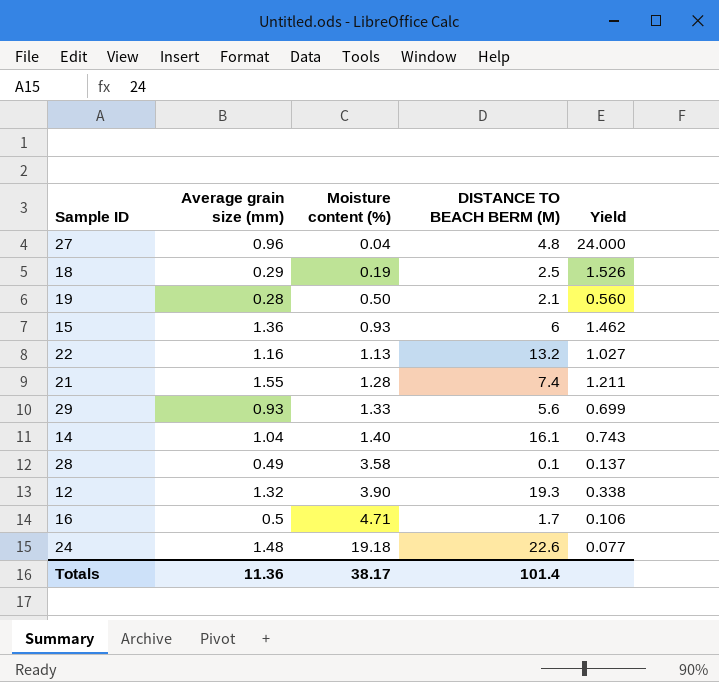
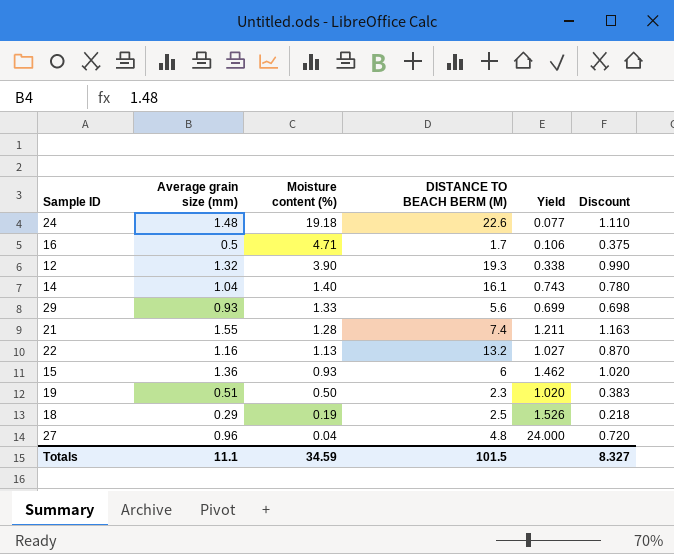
row order: Moisture content (%) ascending -> Moisture content (%) descending
column Discount | formula: none -> [Average grain size (mm)] * 0.75
row 28: 0.49 | 3.58 | 0.1 | 0.137 -> none
19 | Average grain size (mm): 0.28 -> 0.51
19 | DISTANCE TO BEACH BERM (M): 2.1 -> 2.3
19 | Yield: 0.560 -> 1.020
Totals | Average grain size (mm): 11.36 -> 11.1
Totals | Moisture content (%): 38.17 -> 34.59
Totals | DISTANCE TO BEACH BERM (M): 101.4 -> 101.5

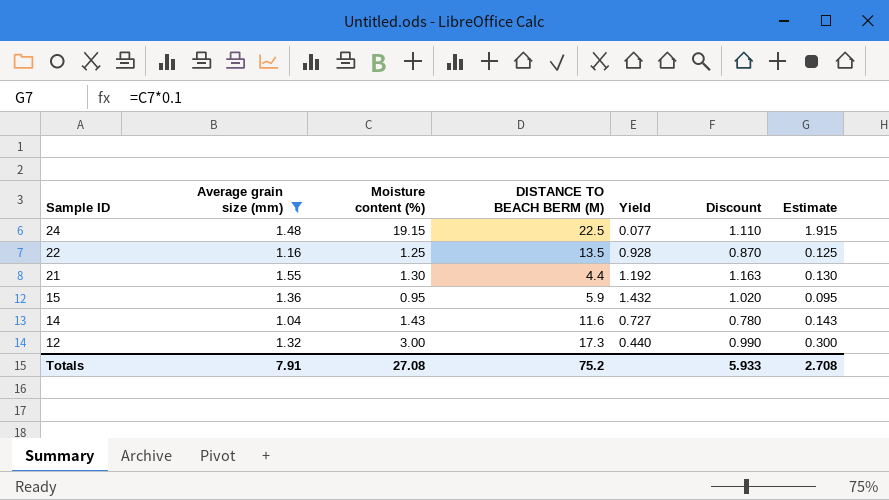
filter: none -> Average grain size (mm) >= 1.04
row order: Moisture content (%) descending -> Sample ID descending
column Estimate | formula: none -> [Moisture content (%)] * 0.1
24 | Moisture content (%): 19.18 -> 19.15
24 | DISTANCE TO BEACH BERM (M): 22.6 -> 22.5
22 | Moisture content (%): 1.13 -> 1.25
22 | DISTANCE TO BEACH BERM (M): 13.2 -> 13.5
22 | Yield: 1.027 -> 0.928
21 | Moisture content (%): 1.28 -> 1.30
21 | DISTANCE TO BEACH BERM (M): 7.4 -> 4.4
21 | Yield: 1.211 -> 1.192
15 | Moisture content (%): 0.93 -> 0.95
15 | DISTANCE TO BEACH BERM (M): 6 -> 5.9
15 | Yield: 1.462 -> 1.432
14 | Moisture content (%): 1.40 -> 1.43
14 | DISTANCE TO BEACH BERM (M): 16.1 -> 11.6
14 | Yield: 0.743 -> 0.727
12 | Moisture content (%): 3.90 -> 3.00
12 | DISTANCE TO BEACH BERM (M): 19.3 -> 17.3
12 | Yield: 0.338 -> 0.440
Totals | Average grain size (mm): 11.1 -> 7.91
Totals | Moisture content (%): 34.59 -> 27.08
Totals | DISTANCE TO BEACH BERM (M): 101.5 -> 75.2
Totals | Discount: 8.327 -> 5.933

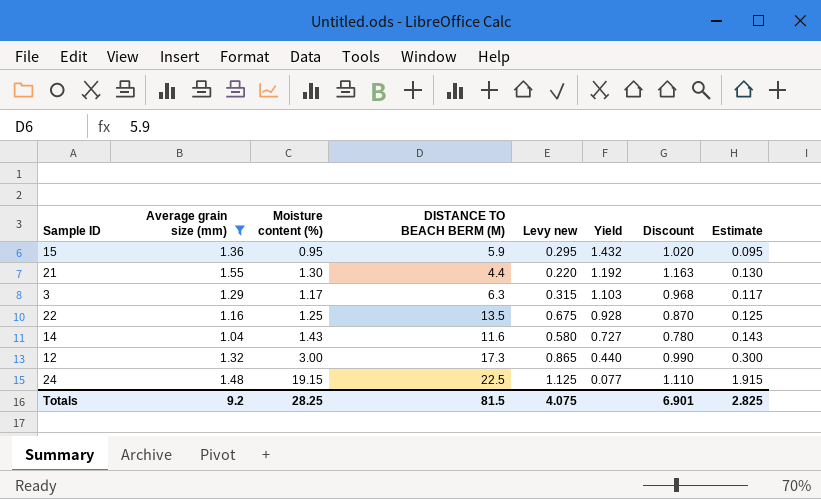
row order: Sample ID descending -> Yield descending
column Levy new | formula: none -> [DISTANCE TO BEACH BERM (M)] * 0.05
row 3: none -> 1.29 | 1.17 | 6.3 | 0.315 | 1.103 | 0.968 | 0.117
Totals | Average grain size (mm): 7.91 -> 9.2
Totals | Moisture content (%): 27.08 -> 28.25
Totals | DISTANCE TO BEACH BERM (M): 75.2 -> 81.5
Totals | Discount: 5.933 -> 6.901
Totals | Estimate: 2.708 -> 2.825

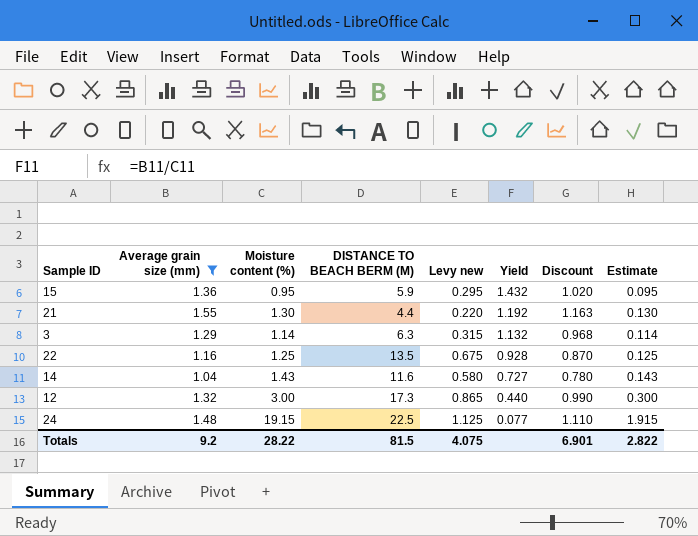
3 | Moisture content (%): 1.17 -> 1.14
3 | Yield: 1.103 -> 1.132
3 | Estimate: 0.117 -> 0.114
Totals | Moisture content (%): 28.25 -> 28.22
Totals | Estimate: 2.825 -> 2.822

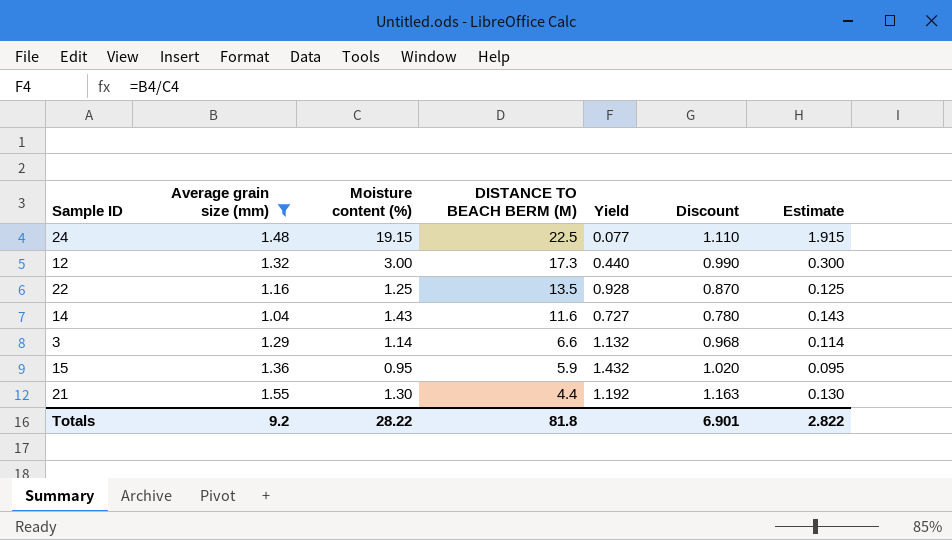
row order: Yield descending -> DISTANCE TO BEACH BERM (M) descending
column Levy new | formula: [DISTANCE TO BEACH BERM (M)] * 0.05 -> none
3 | DISTANCE TO BEACH BERM (M): 6.3 -> 6.6
Totals | DISTANCE TO BEACH BERM (M): 81.5 -> 81.8

